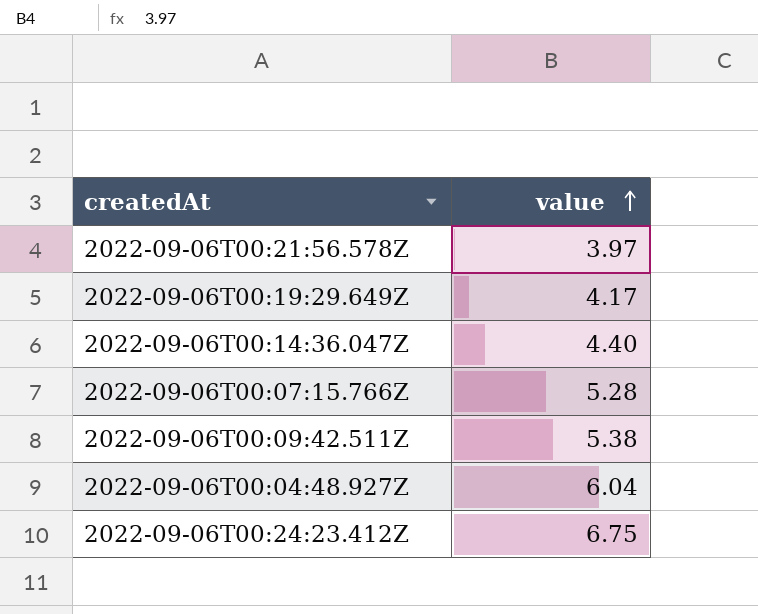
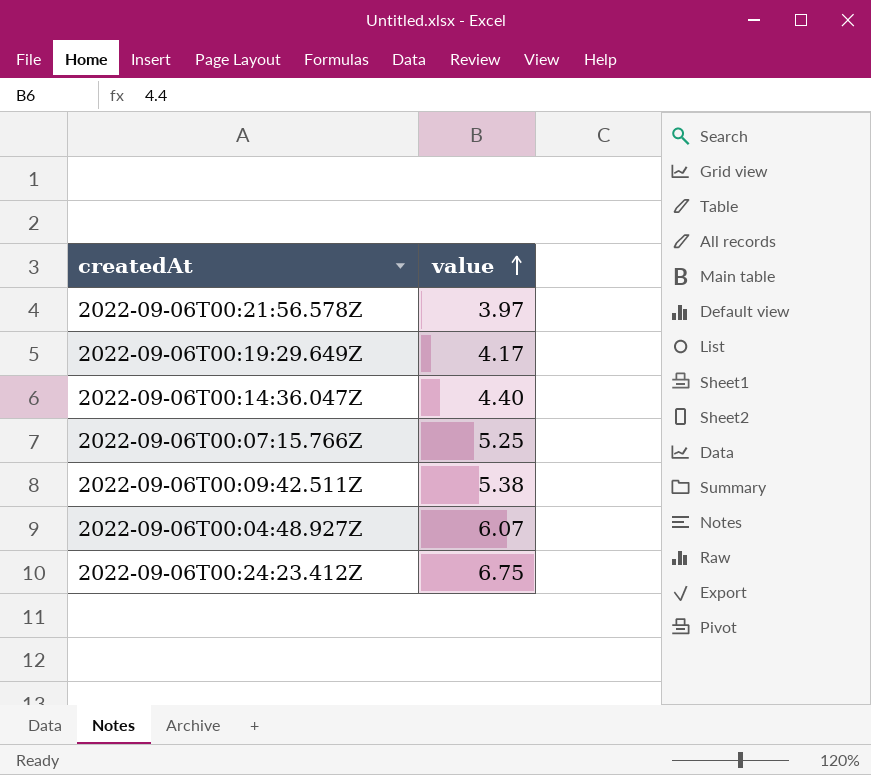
2022-09-06T00:07:15.766Z | value: 5.28 -> 5.25
2022-09-06T00:04:48.927Z | value: 6.04 -> 6.07

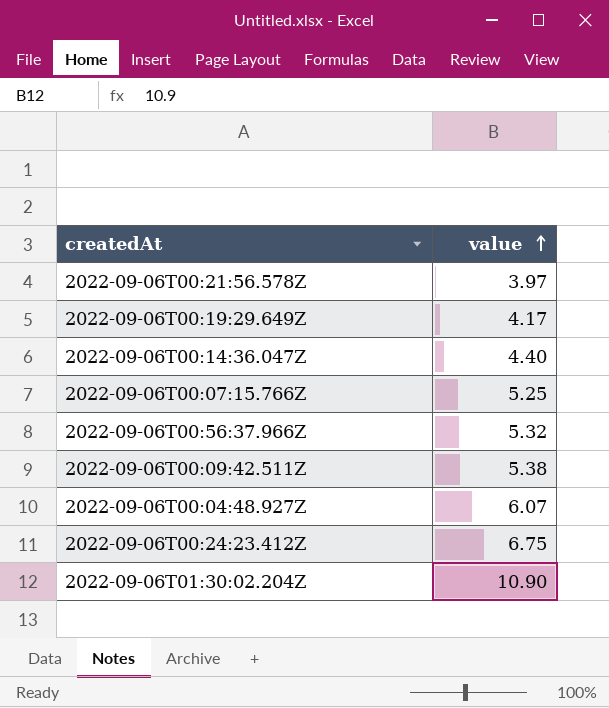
row 2022-09-06T00:56:37.966Z: none -> 5.32
row 2022-09-06T01:30:02.204Z: none -> 10.90

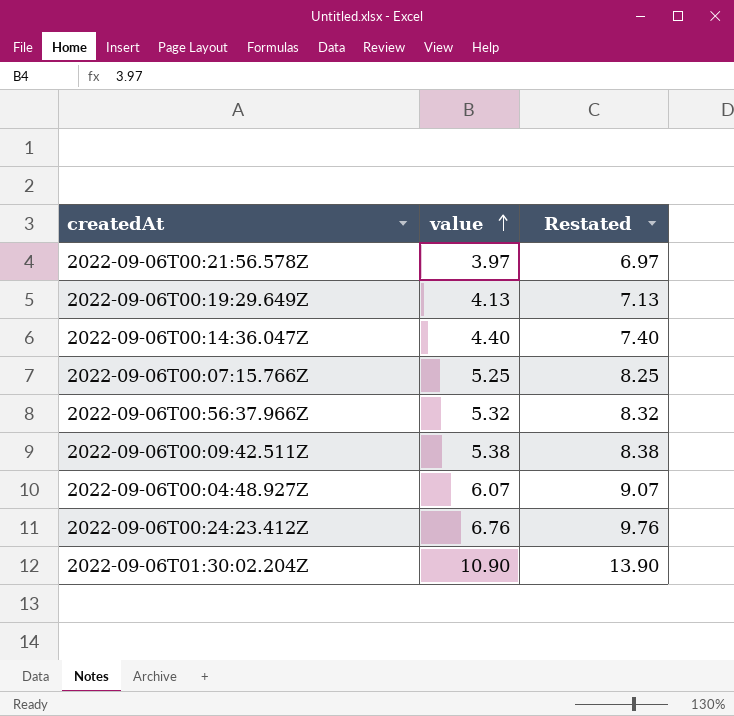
column Restated | formula: none -> [value] + 3
2022-09-06T00:19:29.649Z | value: 4.17 -> 4.13
2022-09-06T00:24:23.412Z | value: 6.75 -> 6.76

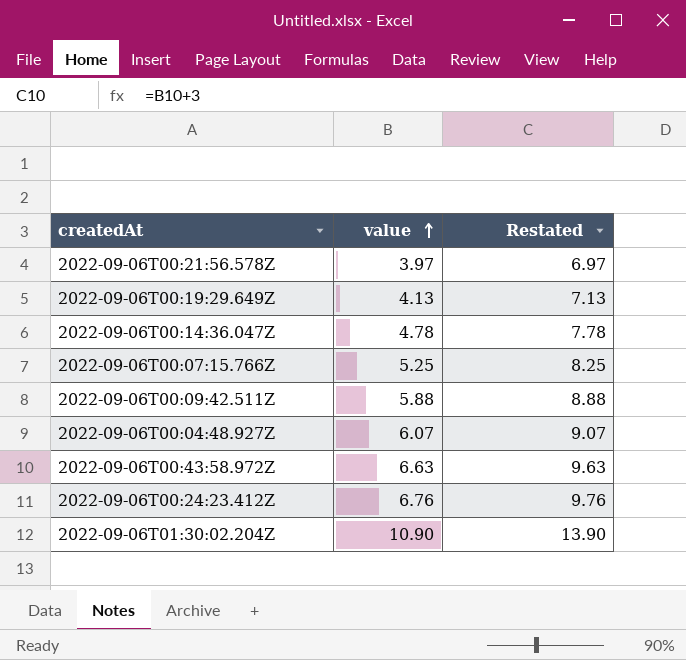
row 2022-09-06T00:56:37.966Z: 5.32 | 8.32 -> none
2022-09-06T00:14:36.047Z | value: 4.40 -> 4.78
2022-09-06T00:14:36.047Z | Restated: 7.40 -> 7.78
2022-09-06T00:09:42.511Z | value: 5.38 -> 5.88
2022-09-06T00:09:42.511Z | Restated: 8.38 -> 8.88
row 2022-09-06T00:43:58.972Z: none -> 6.63 | 9.63

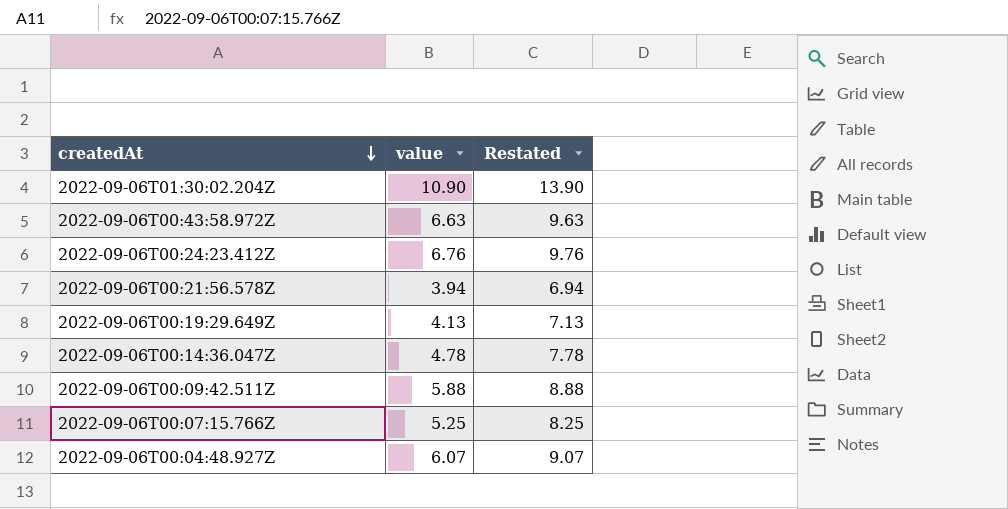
row order: value ascending -> createdAt descending
2022-09-06T00:21:56.578Z | value: 3.97 -> 3.94
2022-09-06T00:21:56.578Z | Restated: 6.97 -> 6.94

